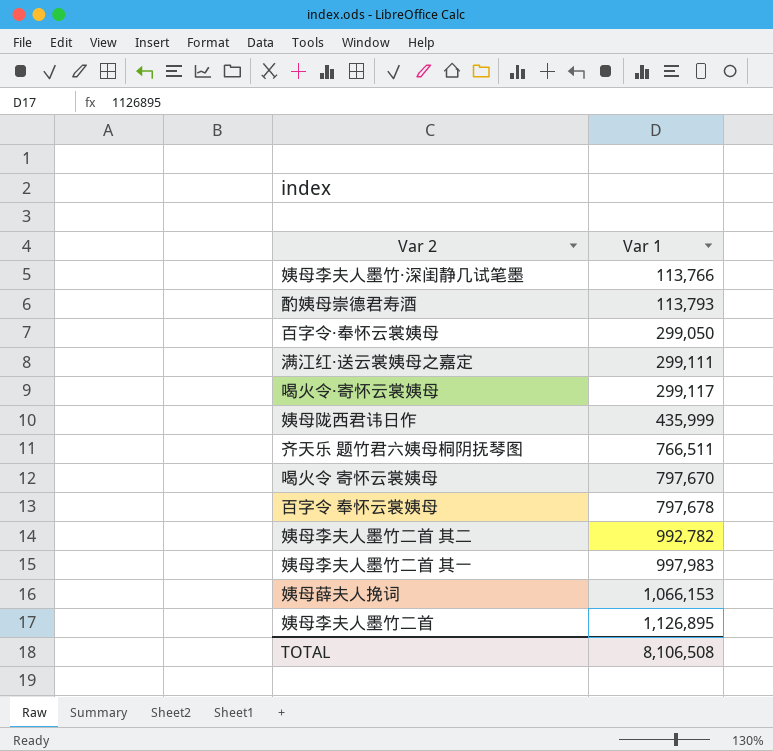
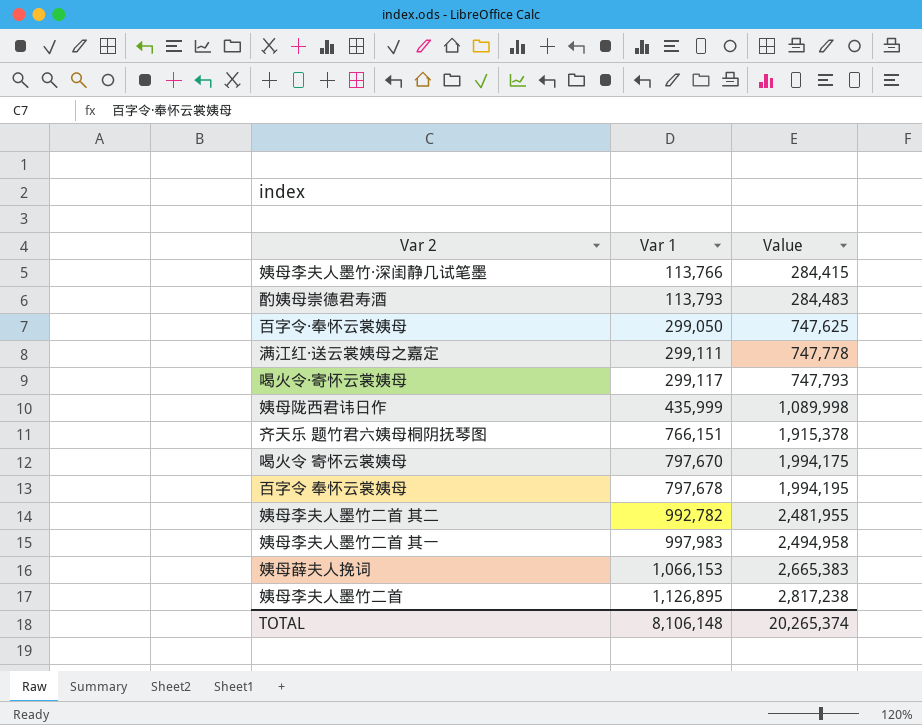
column Value | formula: none -> [Var 1] * 2.5
齐天乐 题竹君六姨母桐阴抚琴图 | Var 1: 766,511 -> 766,151
TOTAL | Var 1: 8,106,508 -> 8,106,148

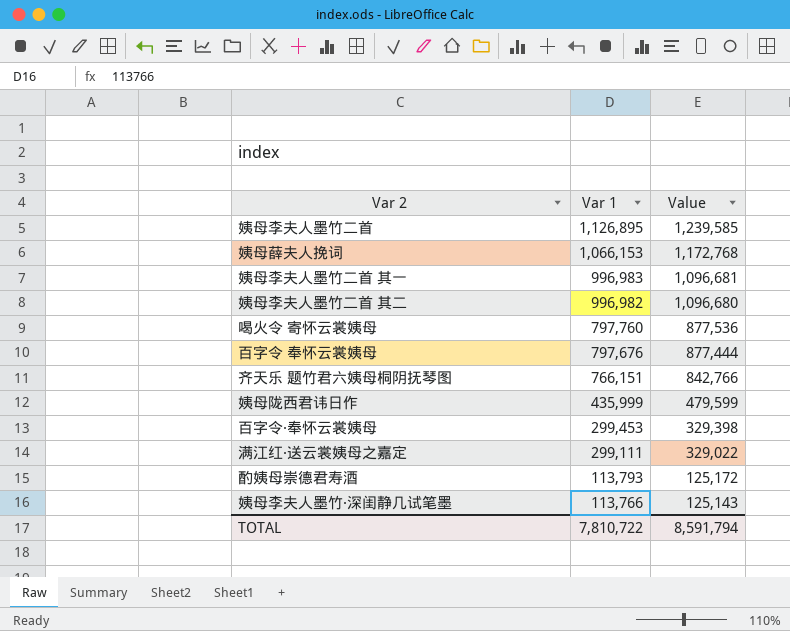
row order: Var 1 ascending -> Var 1 descending
column Value | formula: [Var 1] * 2.5 -> [Var 1] * 1.1
row 喝火令·寄怀云裳姨母: 299,117 | 747,793 -> none
姨母李夫人墨竹二首 其一 | Var 1: 997,983 -> 996,983
姨母李夫人墨竹二首 其二 | Var 1: 992,782 -> 996,982
喝火令 寄怀云裳姨母 | Var 1: 797,670 -> 797,760
百字令 奉怀云裳姨母 | Var 1: 797,678 -> 797,676
百字令·奉怀云裳姨母 | Var 1: 299,050 -> 299,453
TOTAL | Var 1: 8,106,148 -> 7,810,722
TOTAL | Value: 20,265,374 -> 8,591,794

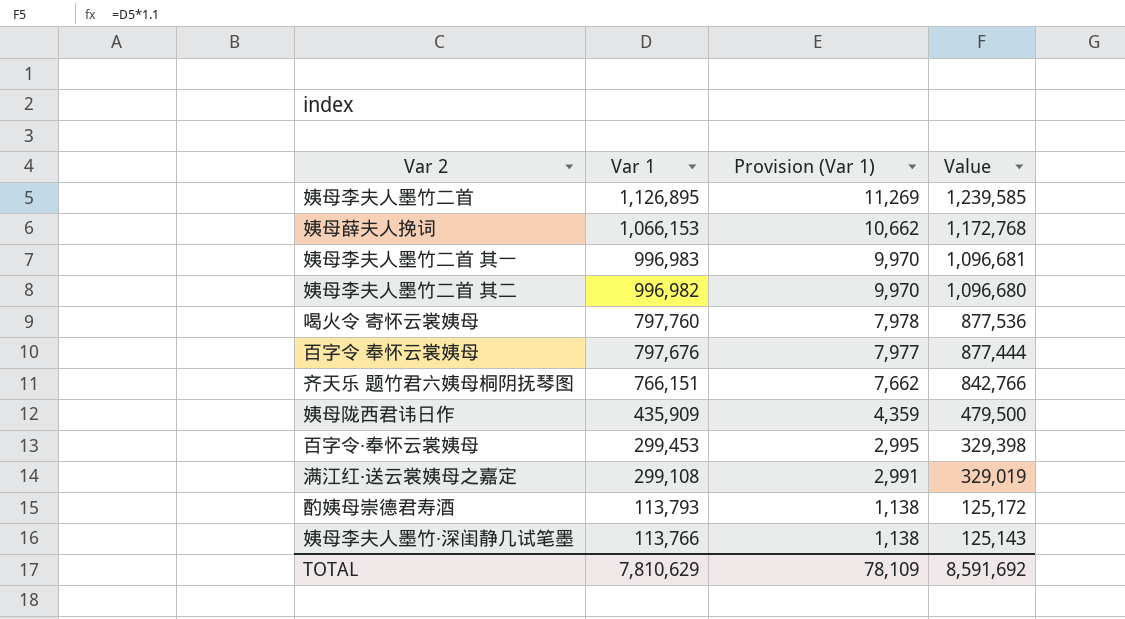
column Provision (Var 1) | formula: none -> [Var 1] * 0.01
姨母陇西君讳日作 | Var 1: 435,999 -> 435,909
姨母陇西君讳日作 | Value: 479,599 -> 479,500
满江红·送云裳姨母之嘉定 | Var 1: 299,111 -> 299,108
满江红·送云裳姨母之嘉定 | Value: 329,022 -> 329,019
TOTAL | Var 1: 7,810,722 -> 7,810,629
TOTAL | Value: 8,591,794 -> 8,591,692

